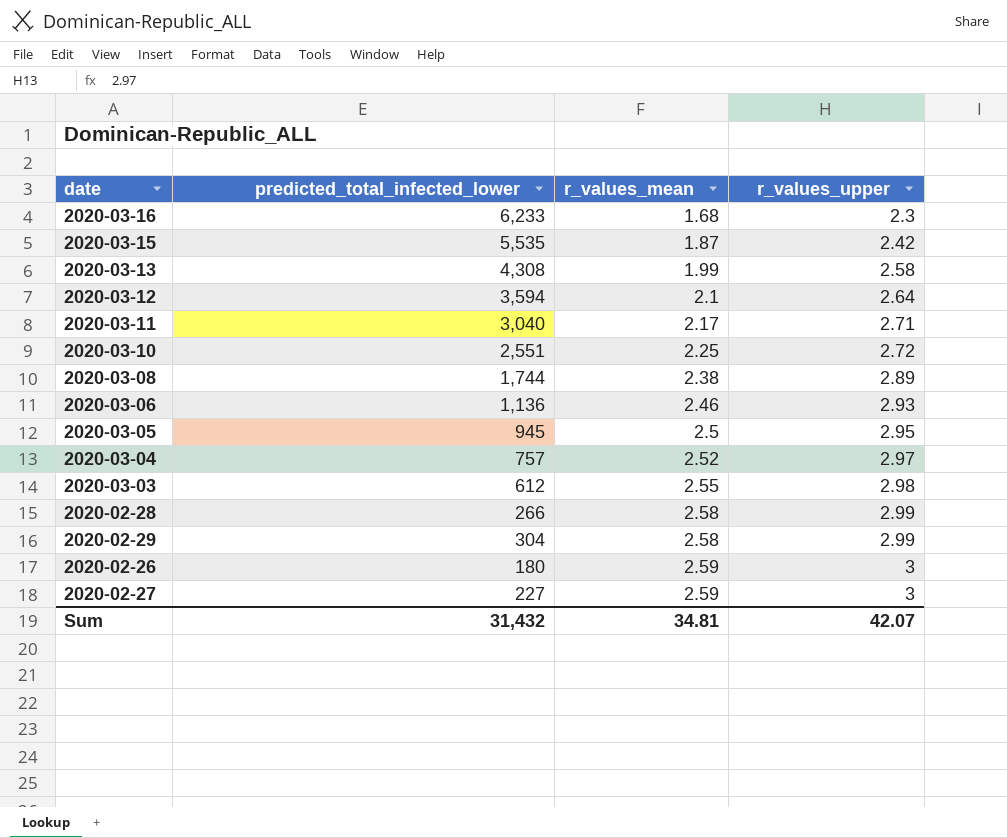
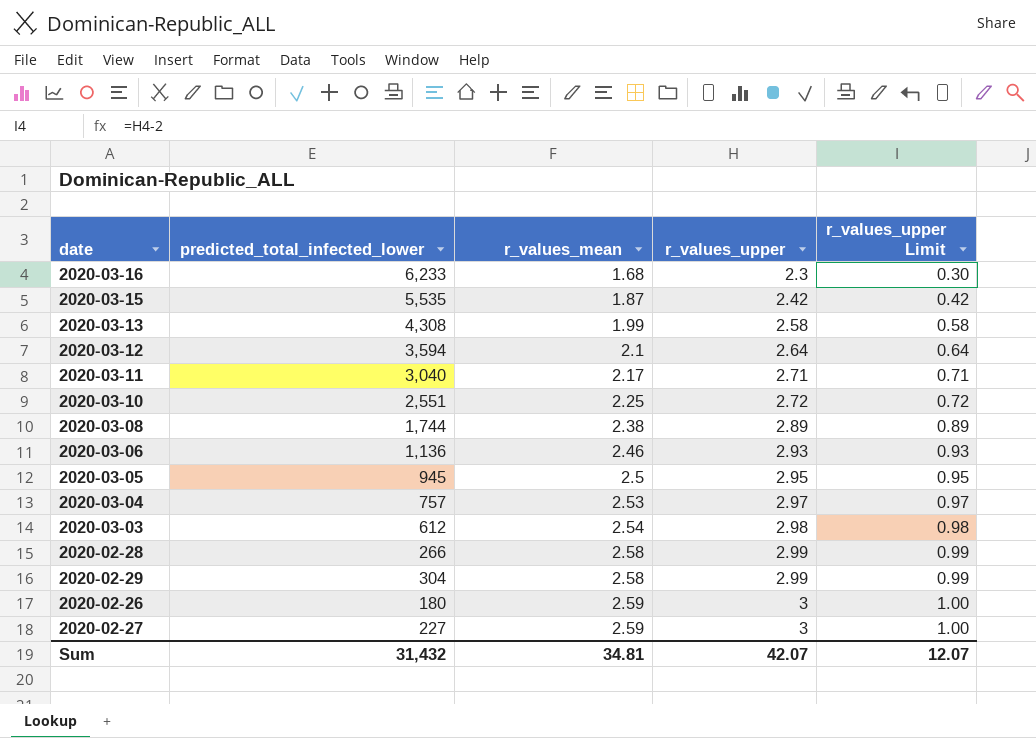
column r_values_upper Limit | formula: none -> [r_values_upper] - 2
2020-03-04 | r_values_mean: 2.52 -> 2.53
2020-03-03 | r_values_mean: 2.55 -> 2.54

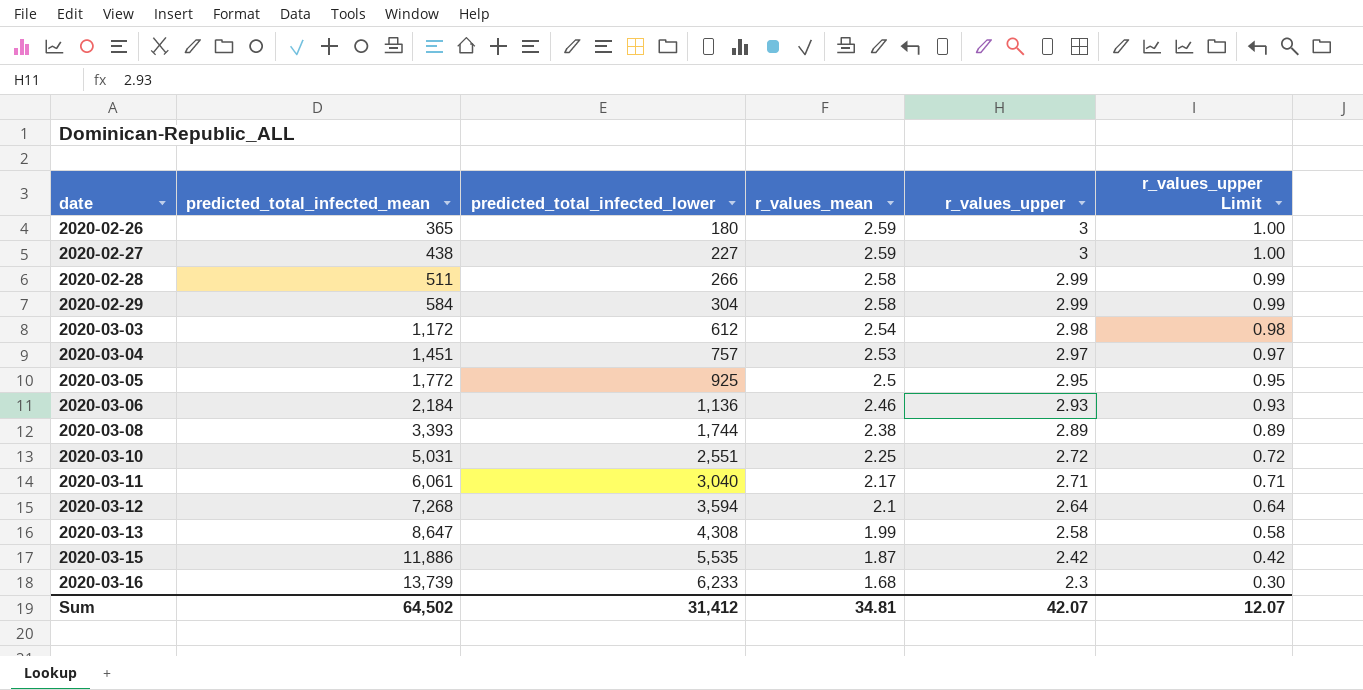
row order: r_values_mean ascending -> date ascending
column predicted_total_infected_mean | position: none -> 2
2020-03-05 | predicted_total_infected_lower: 945 -> 925
Sum | predicted_total_infected_lower: 31,432 -> 31,412

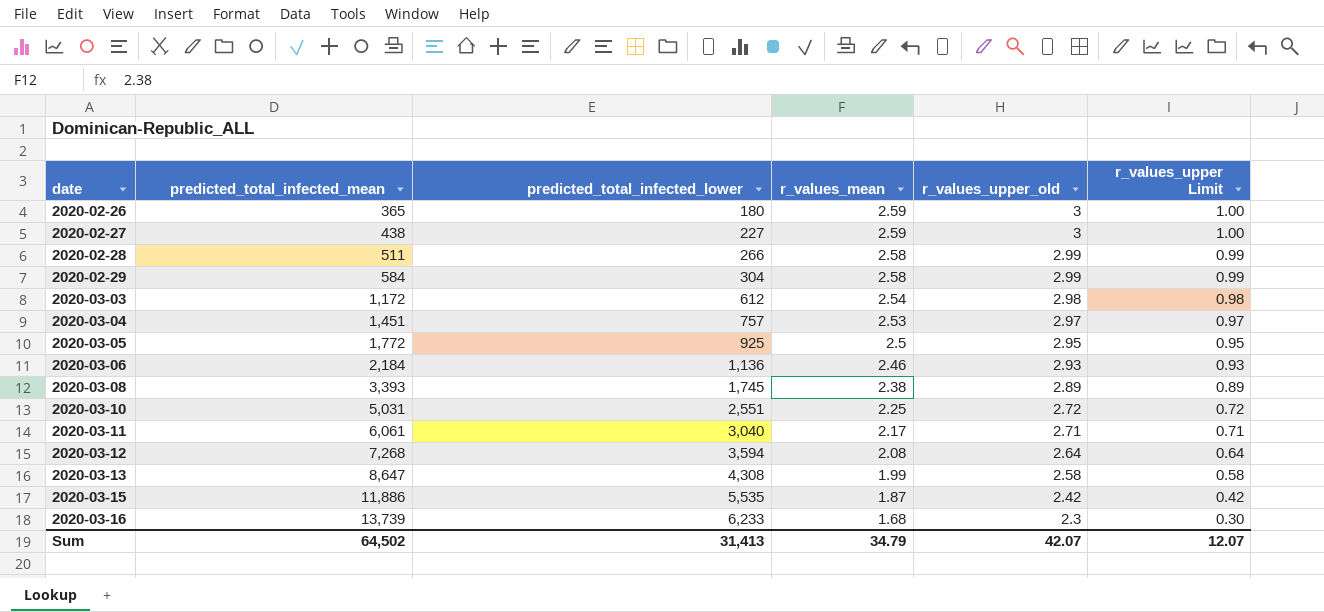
column name: r_values_upper -> r_values_upper_old
2020-03-08 | predicted_total_infected_lower: 1,744 -> 1,745
2020-03-12 | r_values_mean: 2.1 -> 2.08
Sum | predicted_total_infected_lower: 31,412 -> 31,413
Sum | r_values_mean: 34.81 -> 34.79

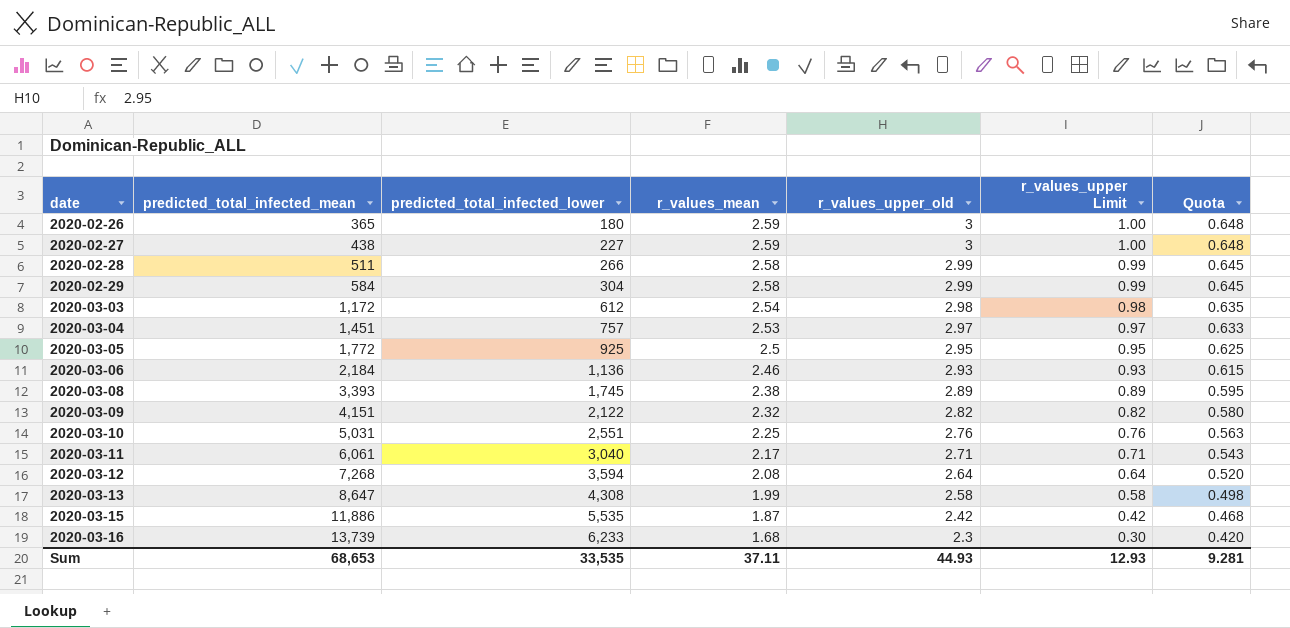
column Quota | formula: none -> [r_values_mean] * 0.25
row 2020-03-09: none -> 4,151 | 2,122 | 2.32 | 2.82 | 0.82 | 0.580
2020-03-10 | r_values_upper_old: 2.72 -> 2.76
2020-03-10 | r_values_upper Limit: 0.72 -> 0.76
Sum | predicted_total_infected_mean: 64,502 -> 68,653
Sum | predicted_total_infected_lower: 31,413 -> 33,535
Sum | r_values_mean: 34.79 -> 37.11
Sum | r_values_upper_old: 42.07 -> 44.93
Sum | r_values_upper Limit: 12.07 -> 12.93

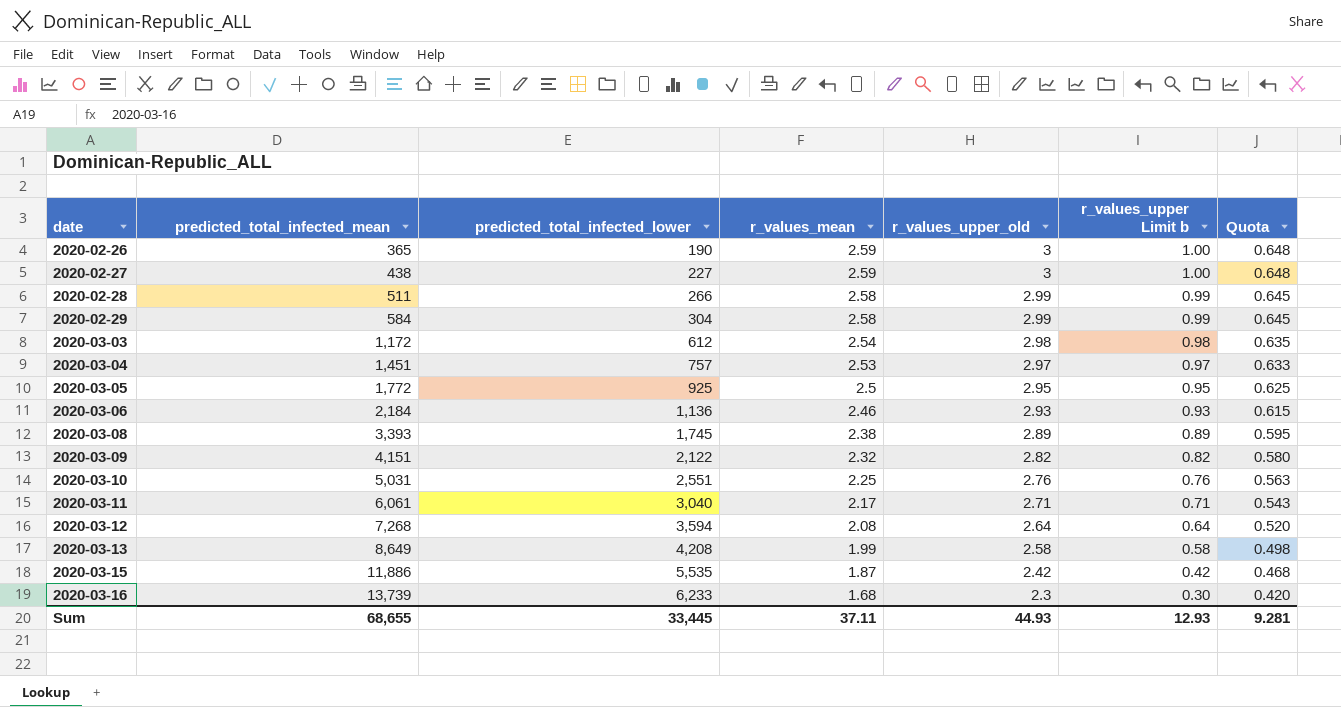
column name: r_values_upper Limit -> r_values_upper Limit b
2020-02-26 | predicted_total_infected_lower: 180 -> 190
2020-03-13 | predicted_total_infected_mean: 8,647 -> 8,649
2020-03-13 | predicted_total_infected_lower: 4,308 -> 4,208
Sum | predicted_total_infected_mean: 68,653 -> 68,655
Sum | predicted_total_infected_lower: 33,535 -> 33,445

